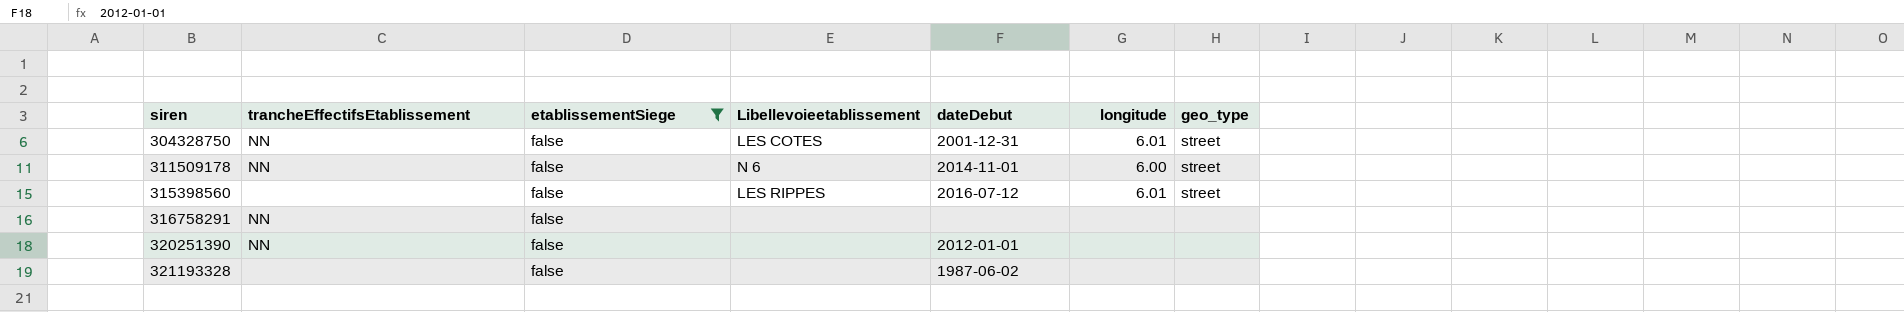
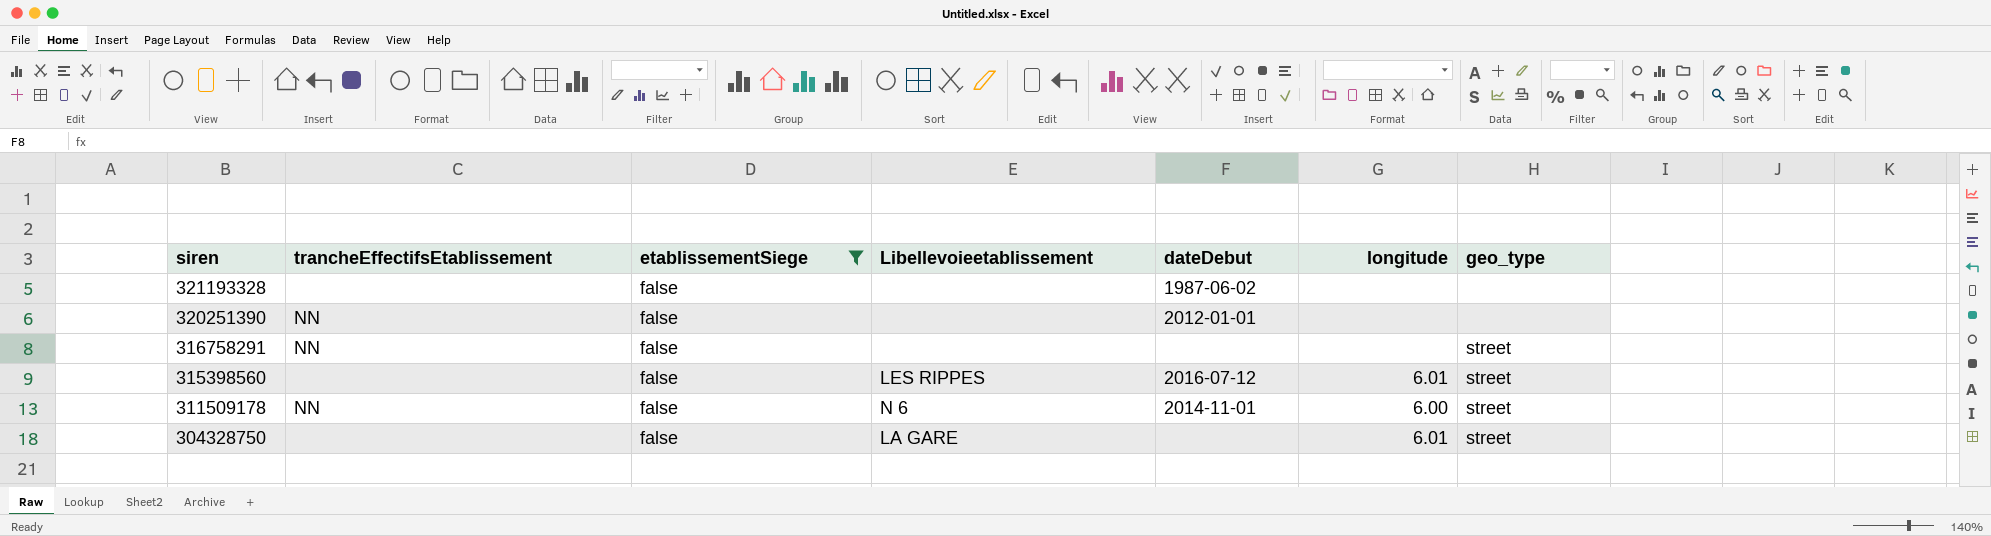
row order: siren ascending -> siren descending
316758291 | geo_type: none -> street
304328750 | trancheEffectifsEtablissement: NN -> none
304328750 | Libellevoieetablissement: LES COTES -> LA GARE
304328750 | dateDebut: 2001-12-31 -> none

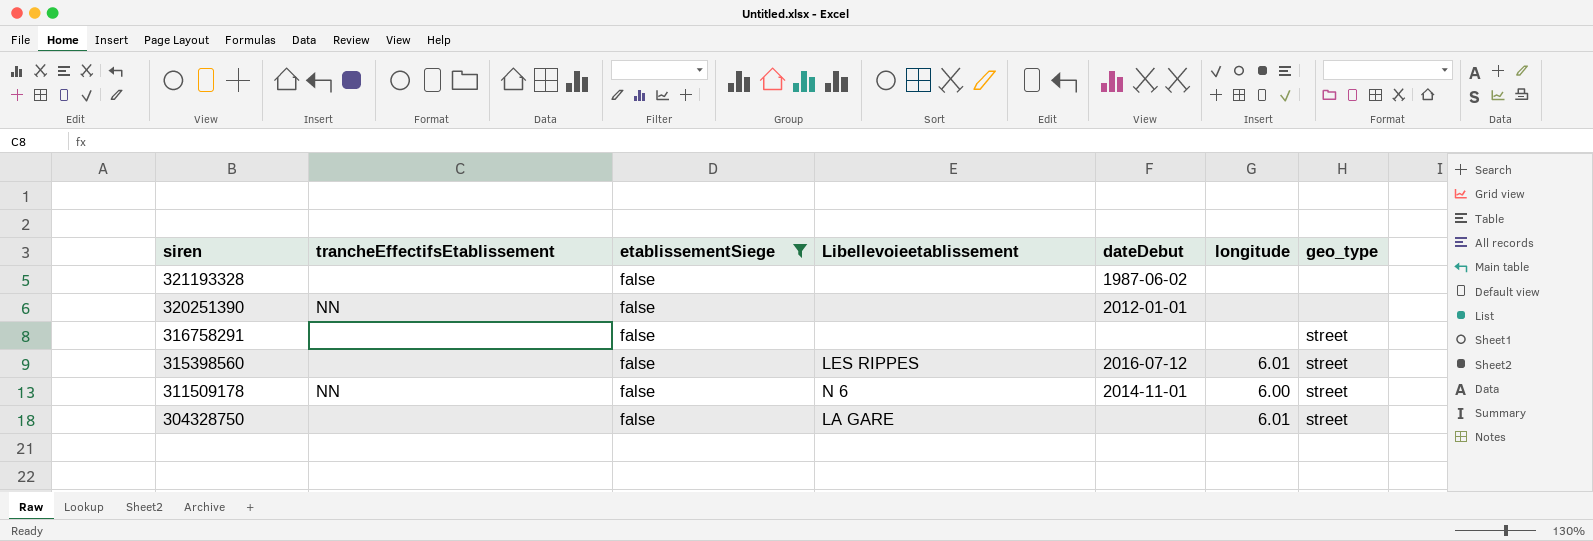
316758291 | trancheEffectifsEtablissement: NN -> none

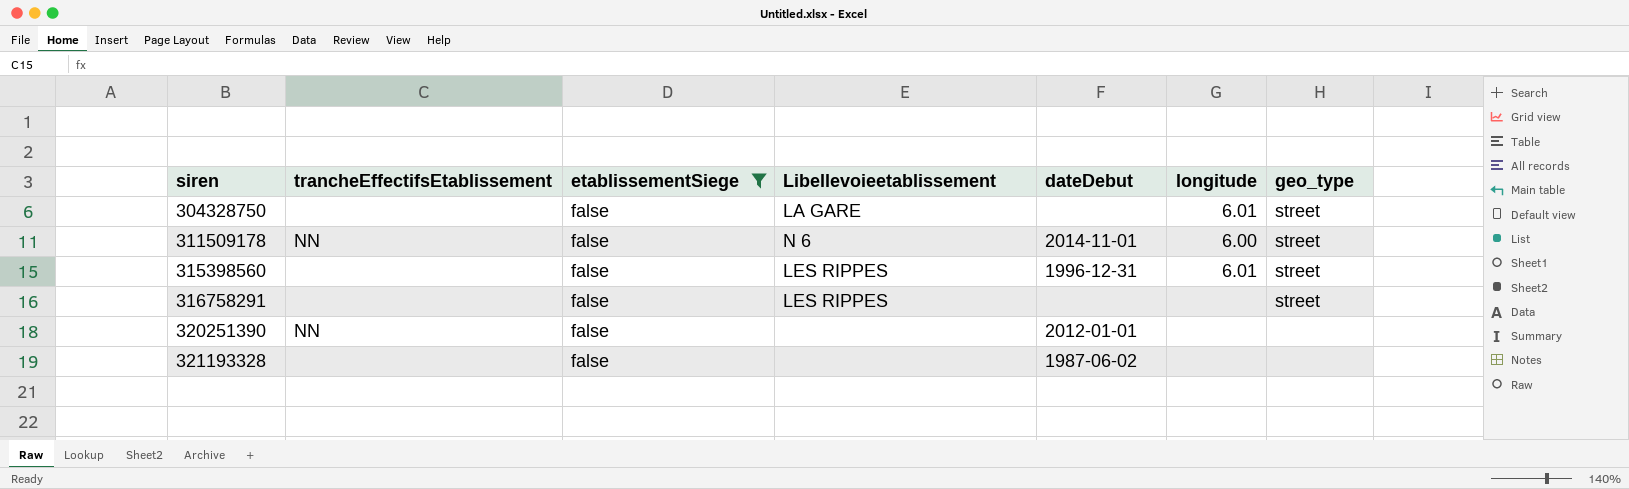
row order: siren descending -> siren ascending
315398560 | dateDebut: 2016-07-12 -> 1996-12-31
316758291 | Libellevoieetablissement: none -> LES RIPPES

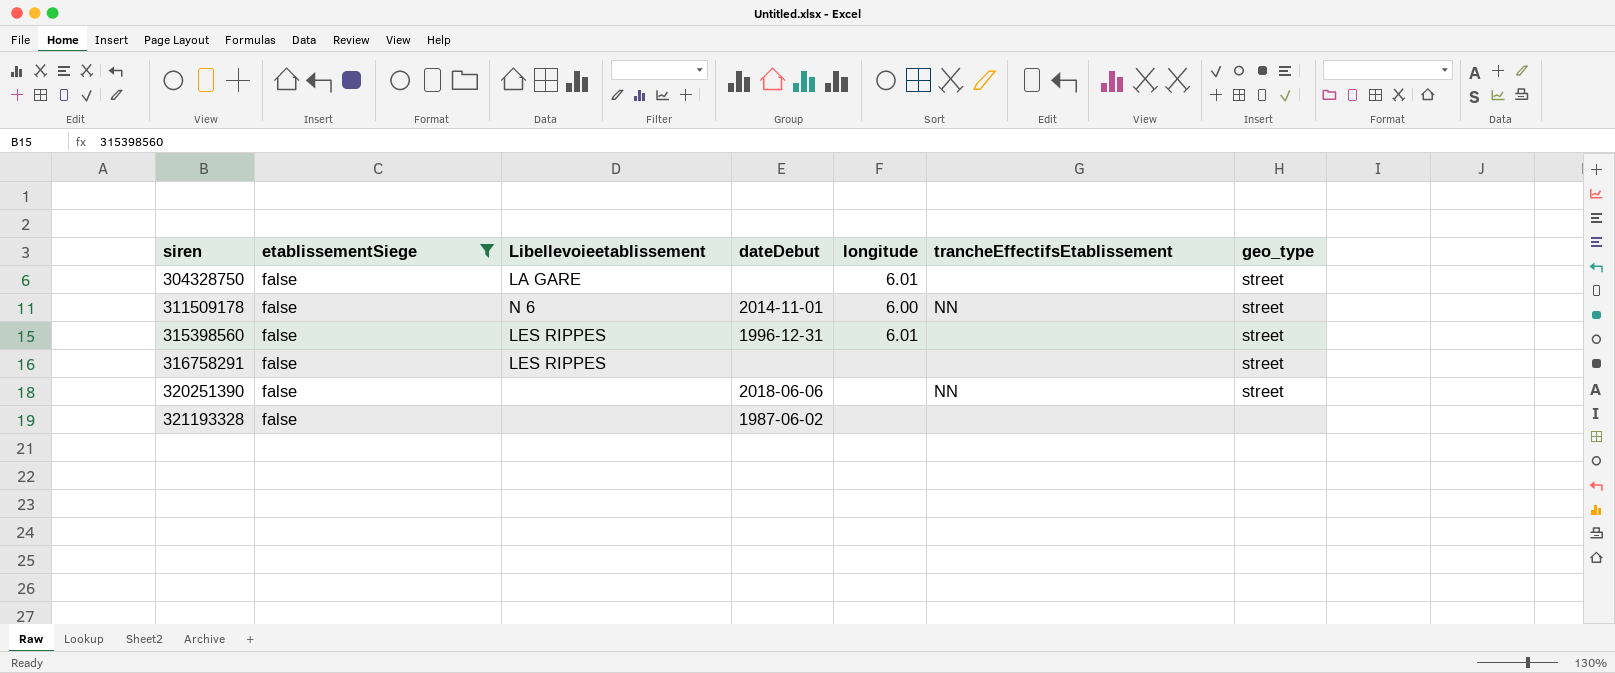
column trancheEffectifsEtablissement | position: 2 -> 6
320251390 | dateDebut: 2012-01-01 -> 2018-06-06
320251390 | geo_type: none -> street

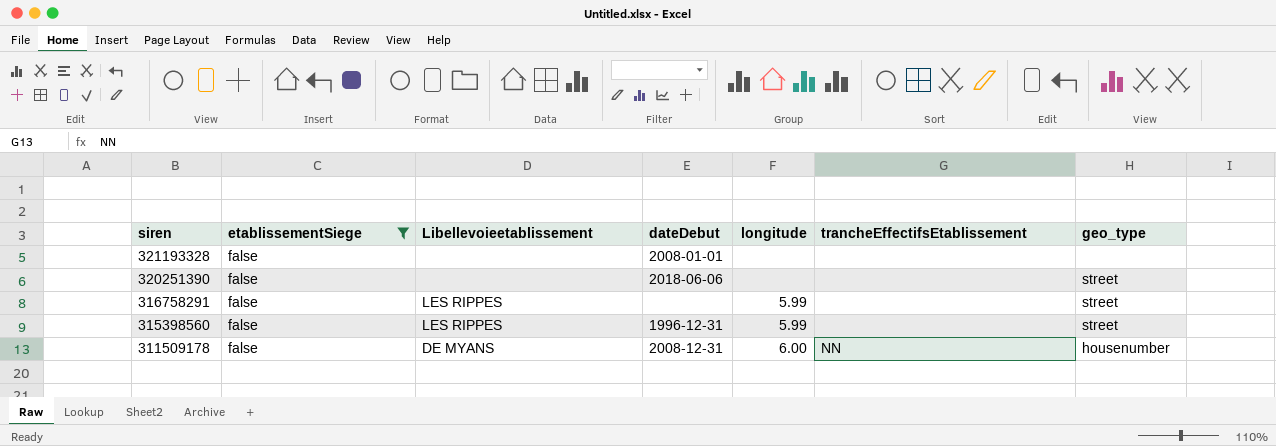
row order: siren ascending -> siren descending
row 304328750: false | LA GARE | none | 6.01 | none | street -> none
321193328 | dateDebut: 1987-06-02 -> 2008-01-01
320251390 | trancheEffectifsEtablissement: NN -> none
316758291 | longitude: none -> 5.99
315398560 | longitude: 6.01 -> 5.99
311509178 | Libellevoieetablissement: N 6 -> DE MYANS
311509178 | dateDebut: 2014-11-01 -> 2008-12-31
311509178 | geo_type: street -> housenumber

